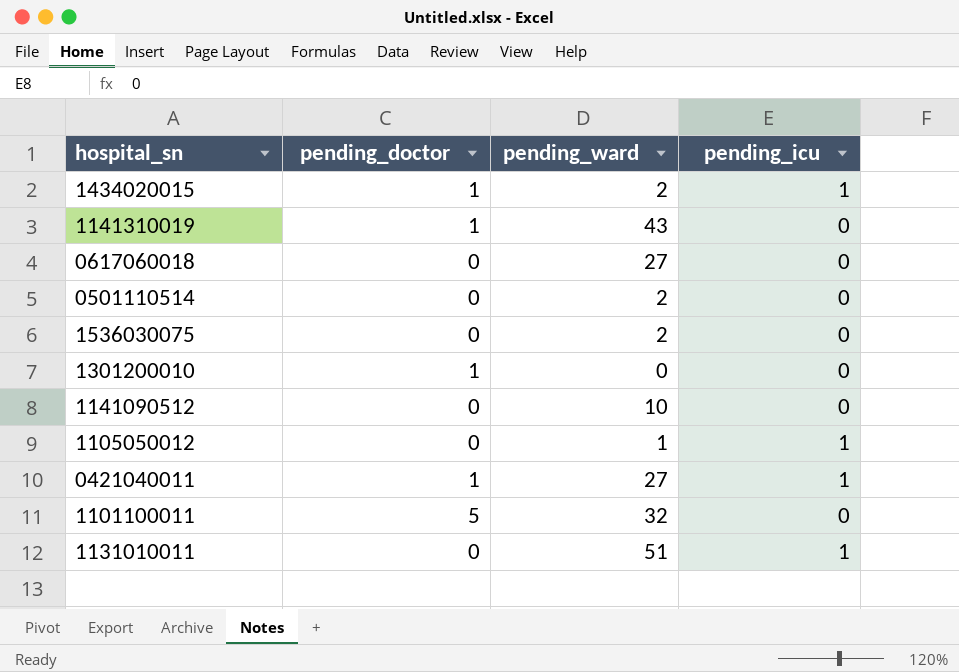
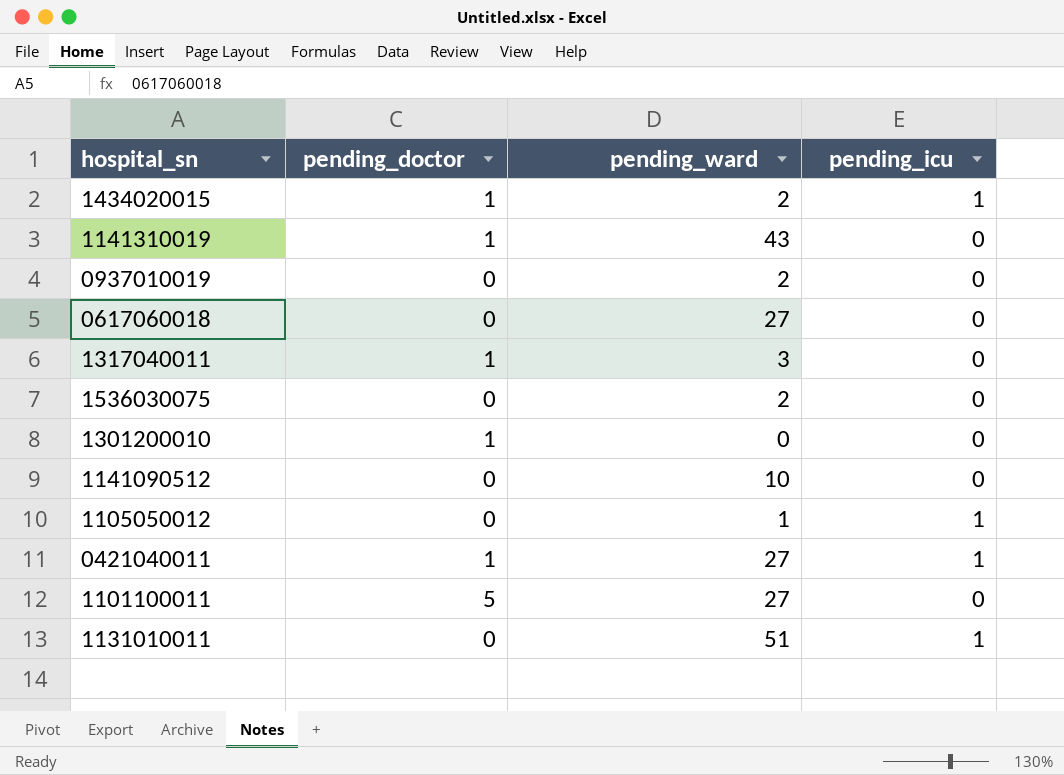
row 0501110514: 0 | 2 | 0 -> none
row 0937010019: none -> 0 | 2 | 0
row 1317040011: none -> 1 | 3 | 0
1101100011 | pending_ward: 32 -> 27

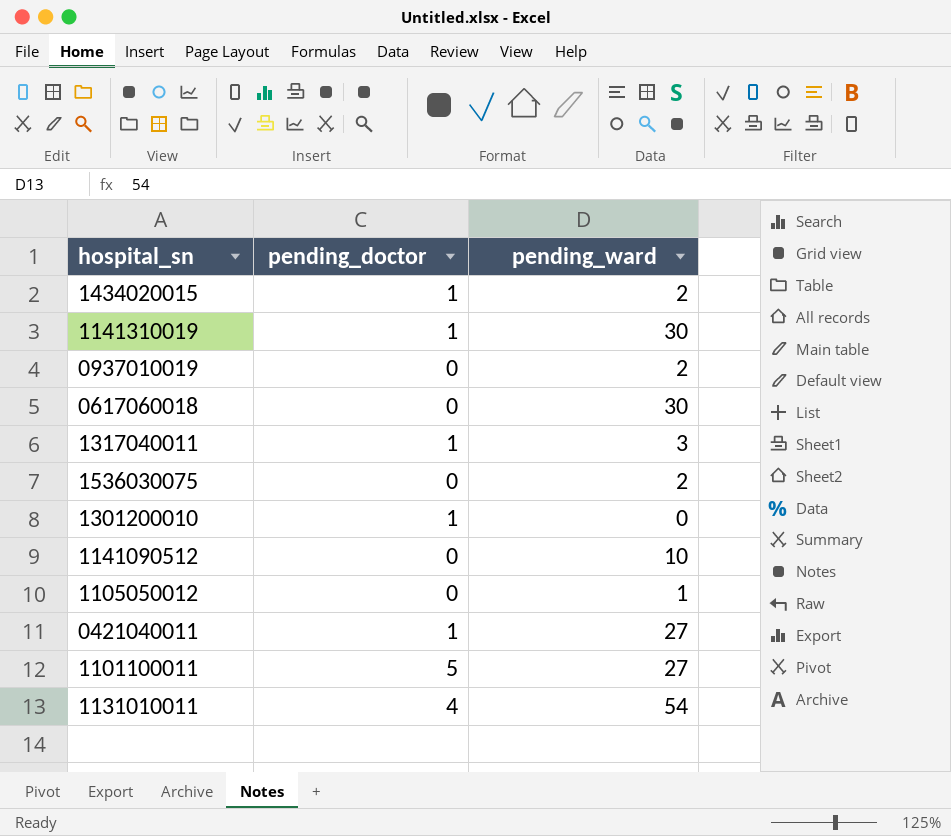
column pending_icu | position: 4 -> none
1141310019 | pending_ward: 43 -> 30
0617060018 | pending_ward: 27 -> 30
1131010011 | pending_doctor: 0 -> 4
1131010011 | pending_ward: 51 -> 54

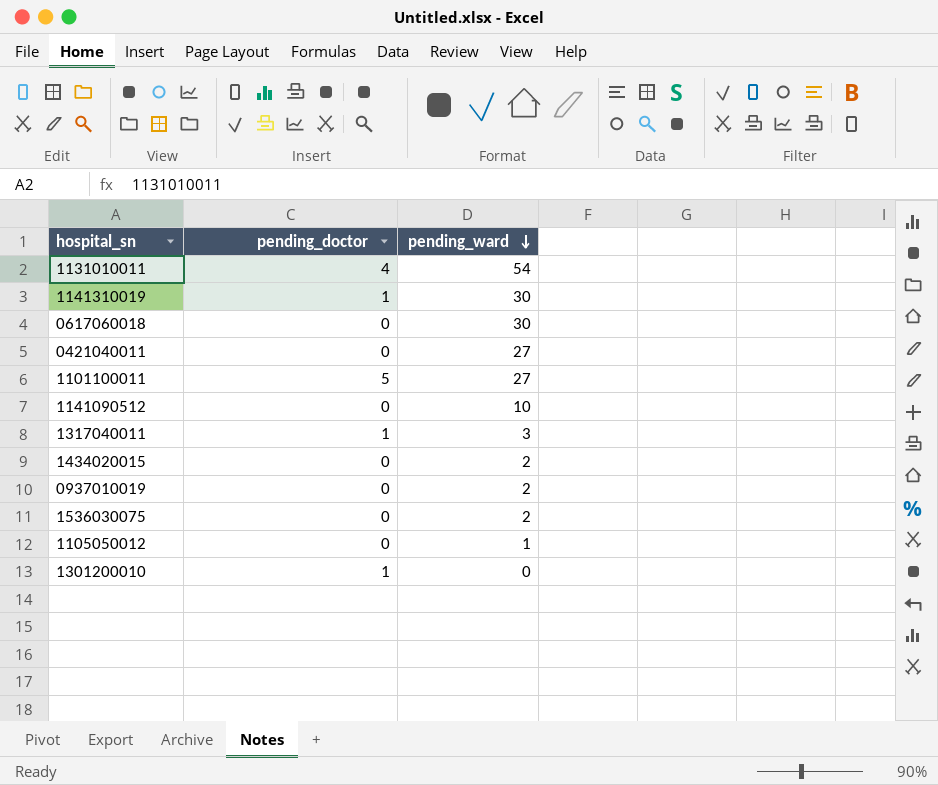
row order: none -> pending_ward descending
0421040011 | pending_doctor: 1 -> 0
1434020015 | pending_doctor: 1 -> 0

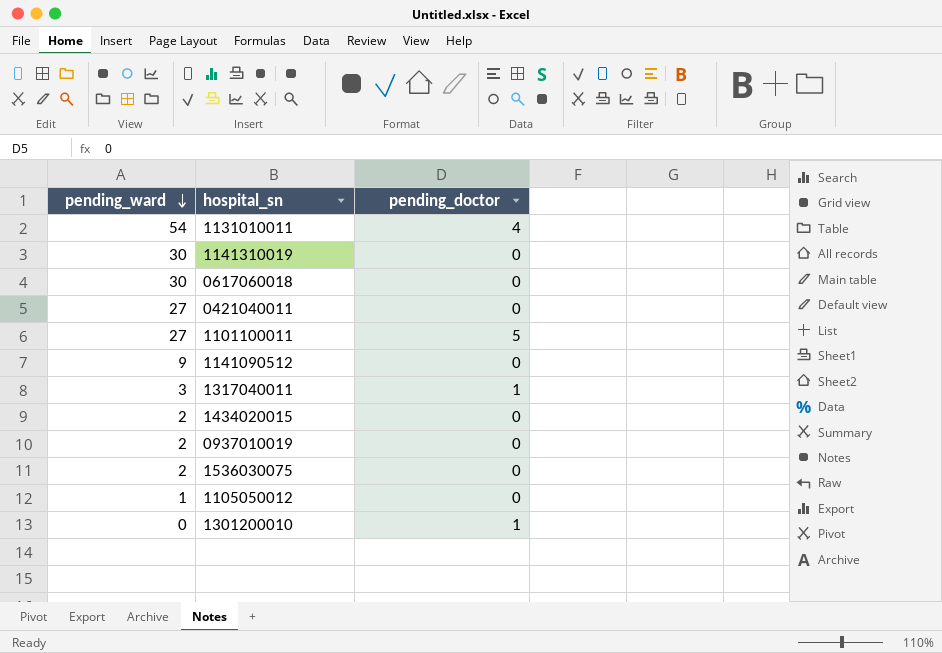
column pending_ward | position: 3 -> 1
1141310019 | pending_doctor: 1 -> 0
1141090512 | pending_ward: 10 -> 9

